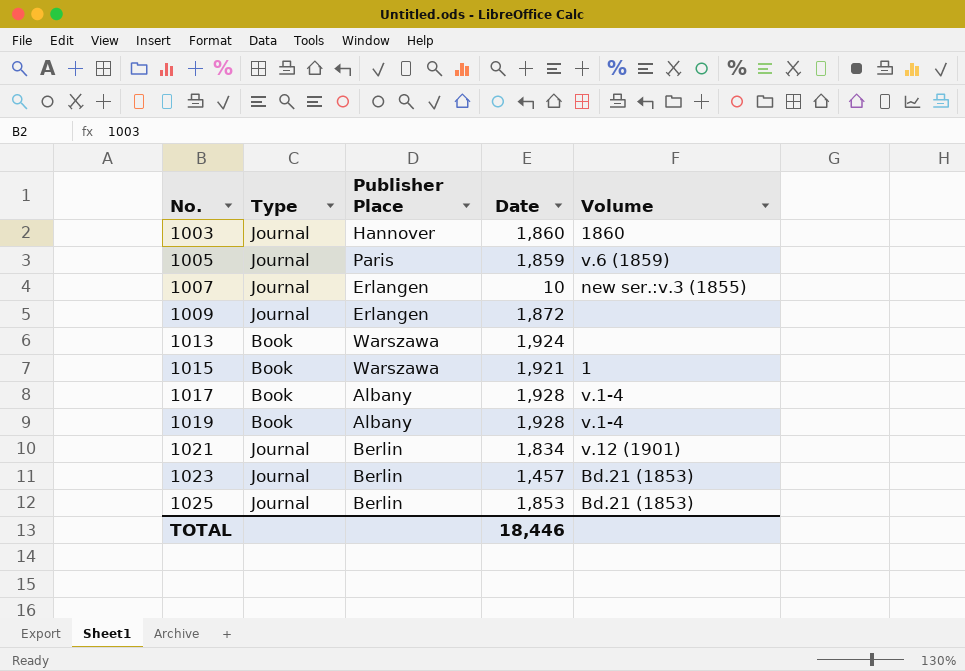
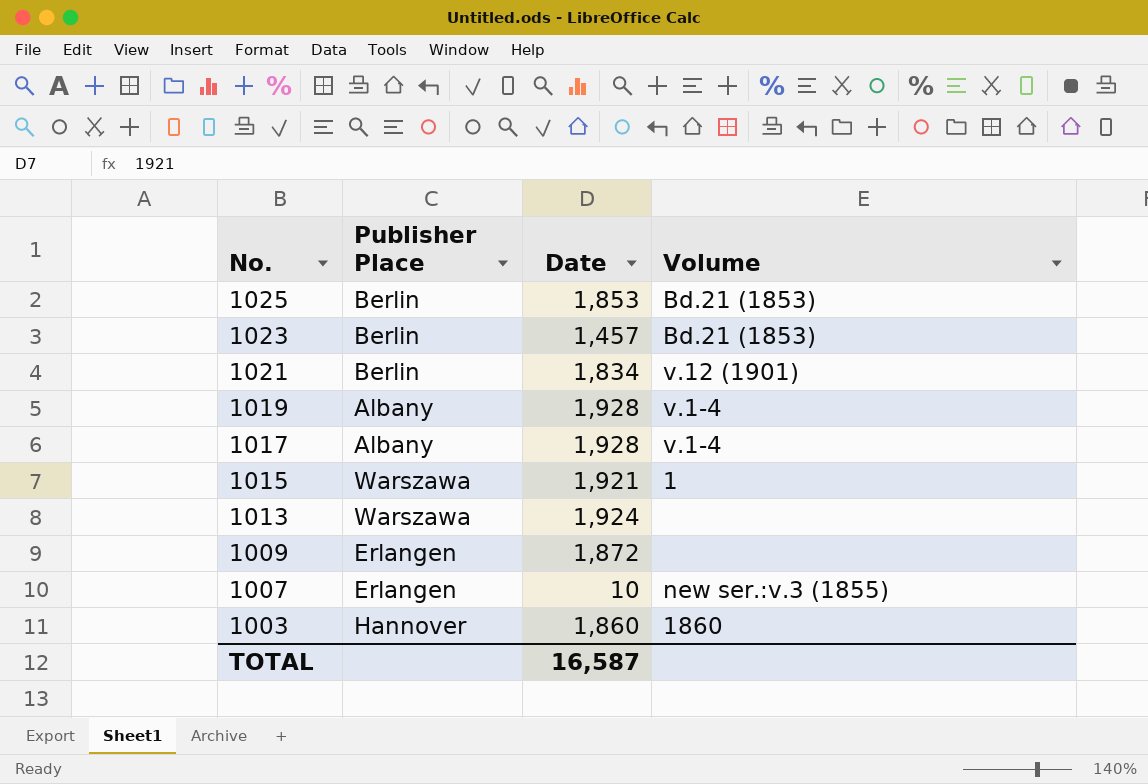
row order: No. ascending -> No. descending
column Type | position: 2 -> none
row 1005: Journal | Paris | 1,859 | v.6 (1859) -> none
TOTAL | Date: 18,446 -> 16,587

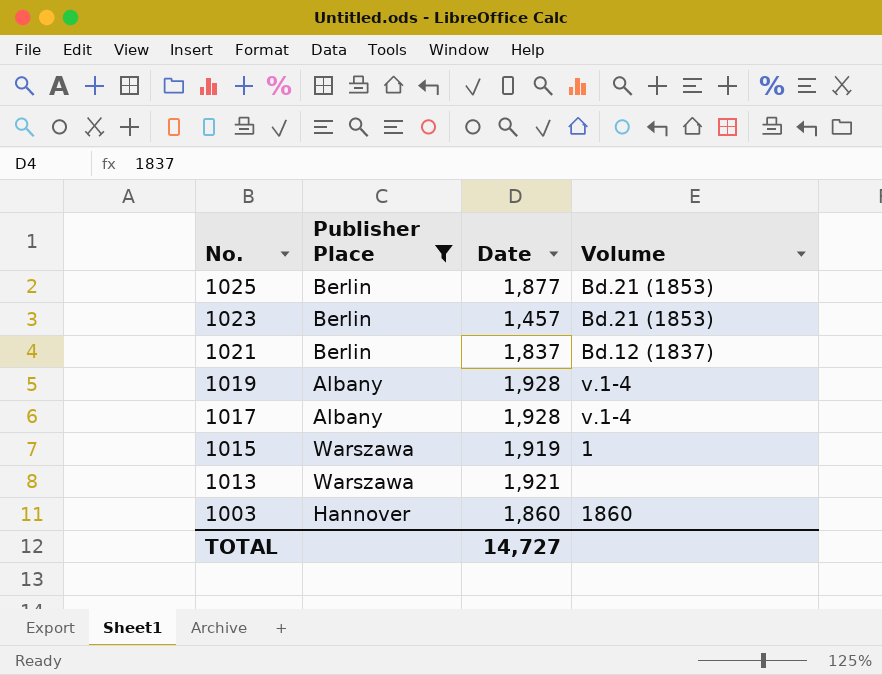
filter: none -> Publisher Place != Erlangen
1025 | Date: 1,853 -> 1,877
1021 | Date: 1,834 -> 1,837
1021 | Volume: v.12 (1901) -> Bd.12 (1837)
1015 | Date: 1,921 -> 1,919
1013 | Date: 1,924 -> 1,921
TOTAL | Date: 16,587 -> 14,727

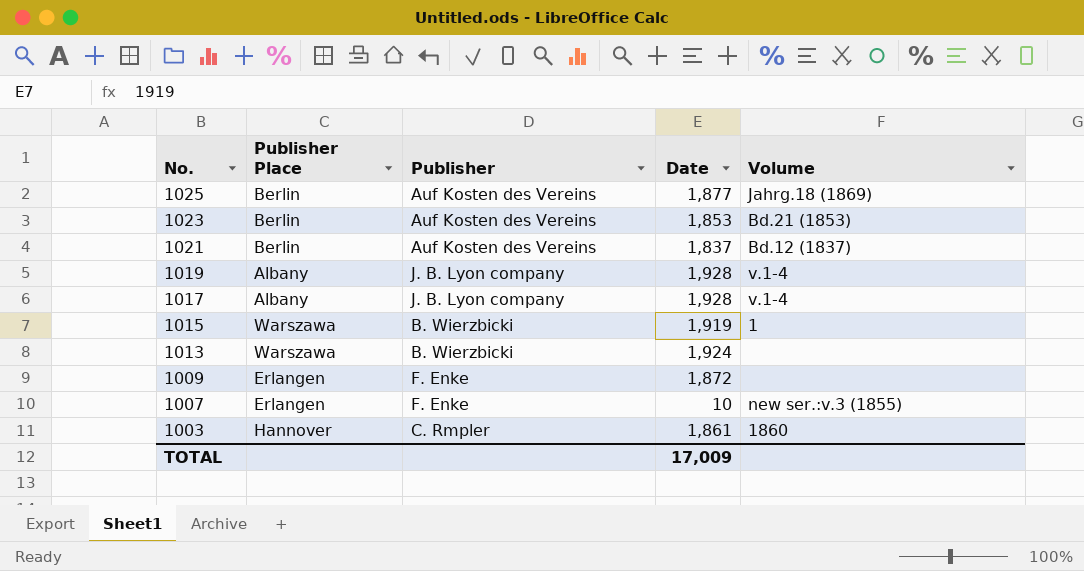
filter: Publisher Place != Erlangen -> none
column Publisher | position: none -> 3
1025 | Volume: Bd.21 (1853) -> Jahrg.18 (1869)
1023 | Date: 1,457 -> 1,853
1013 | Date: 1,921 -> 1,924
1003 | Date: 1,860 -> 1,861
TOTAL | Date: 14,727 -> 17,009

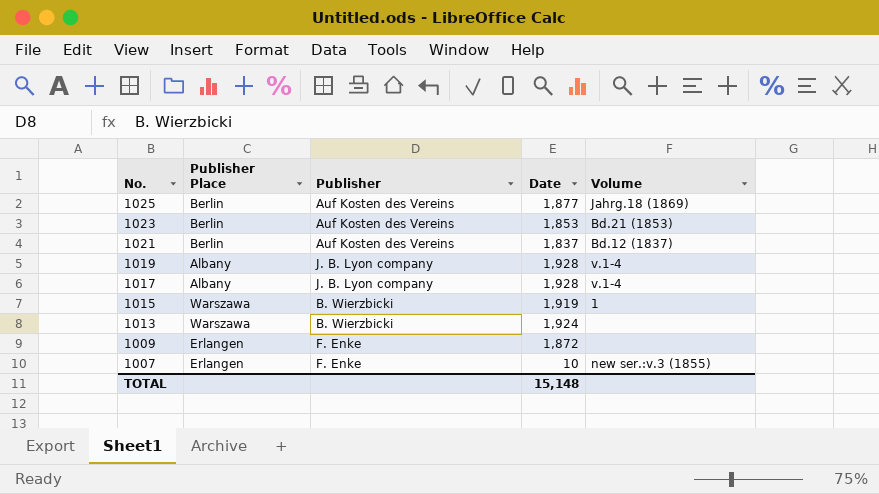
row 1003: Hannover | C. Rmpler | 1,861 | 1860 -> none
TOTAL | Date: 17,009 -> 15,148

